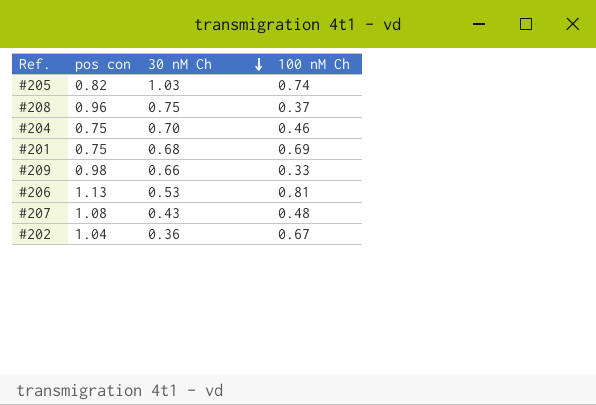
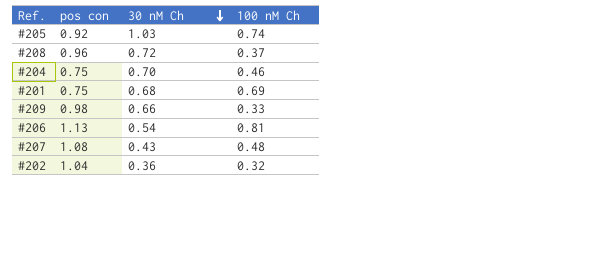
#205 | pos con: 0.82 -> 0.92
#208 | 30 nM Ch: 0.75 -> 0.72
#206 | 30 nM Ch: 0.53 -> 0.54
#202 | 100 nM Ch: 0.67 -> 0.32

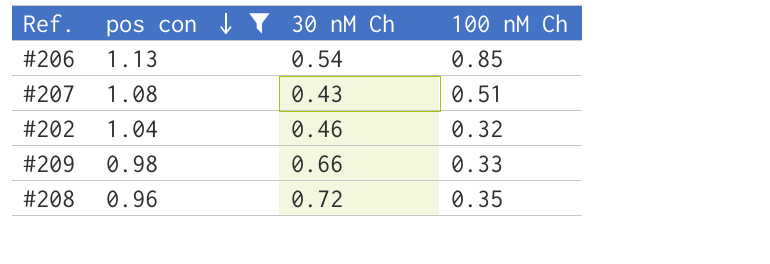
filter: none -> pos con >= 0.96
row order: 30 nM Ch descending -> pos con descending
#206 | 100 nM Ch: 0.81 -> 0.85
#207 | 100 nM Ch: 0.48 -> 0.51
#202 | 30 nM Ch: 0.36 -> 0.46
#208 | 100 nM Ch: 0.37 -> 0.35

